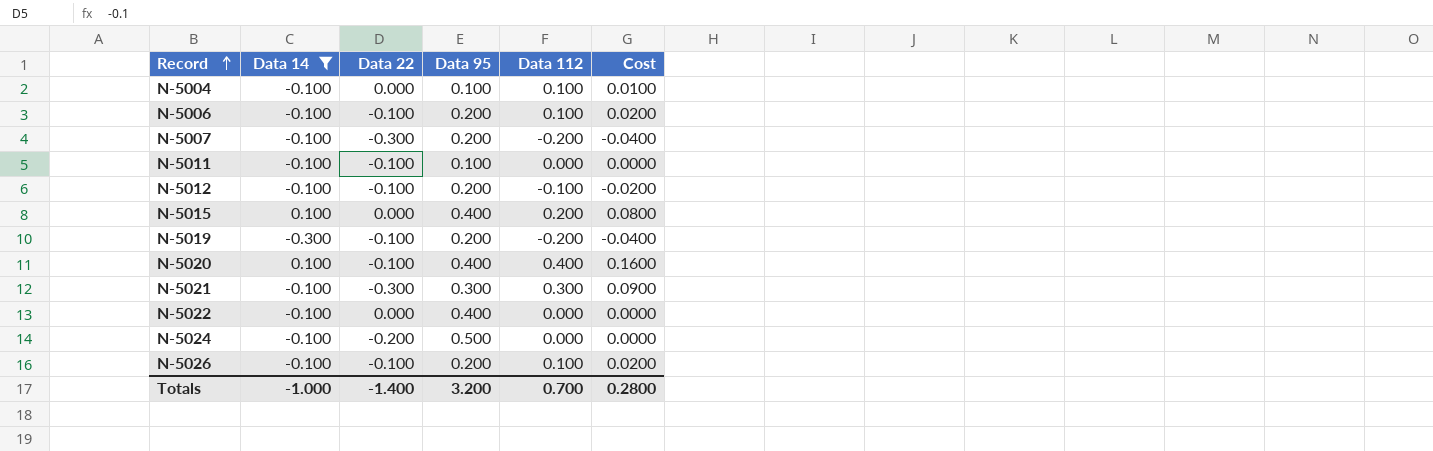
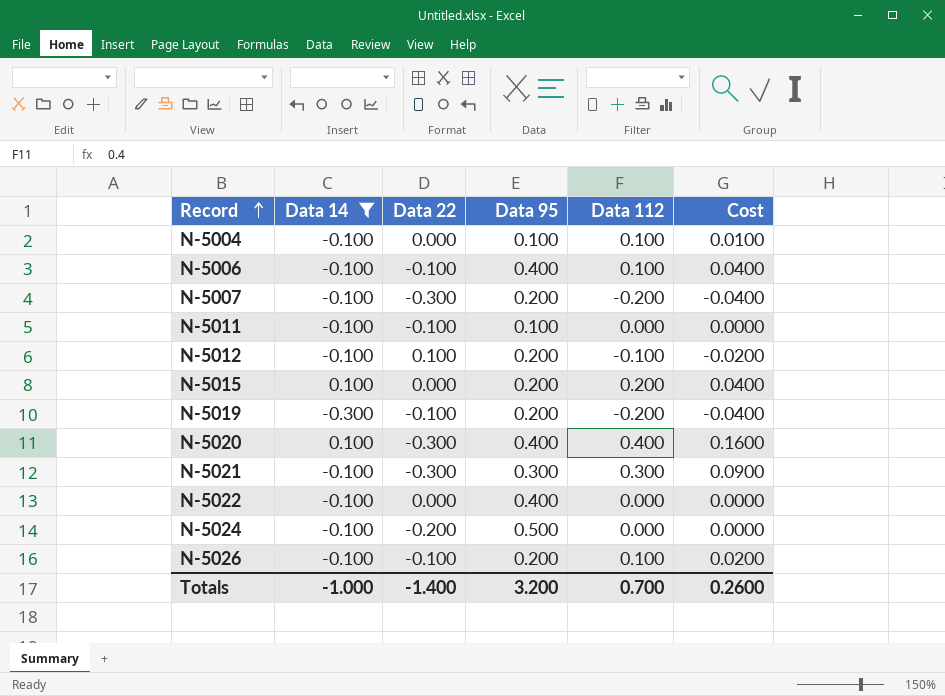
N-5006 | Data 95: 0.200 -> 0.400
N-5006 | Cost: 0.0200 -> 0.0400
N-5012 | Data 22: -0.100 -> 0.100
N-5015 | Data 95: 0.400 -> 0.200
N-5015 | Cost: 0.0800 -> 0.0400
N-5020 | Data 22: -0.100 -> -0.300
Totals | Cost: 0.2800 -> 0.2600

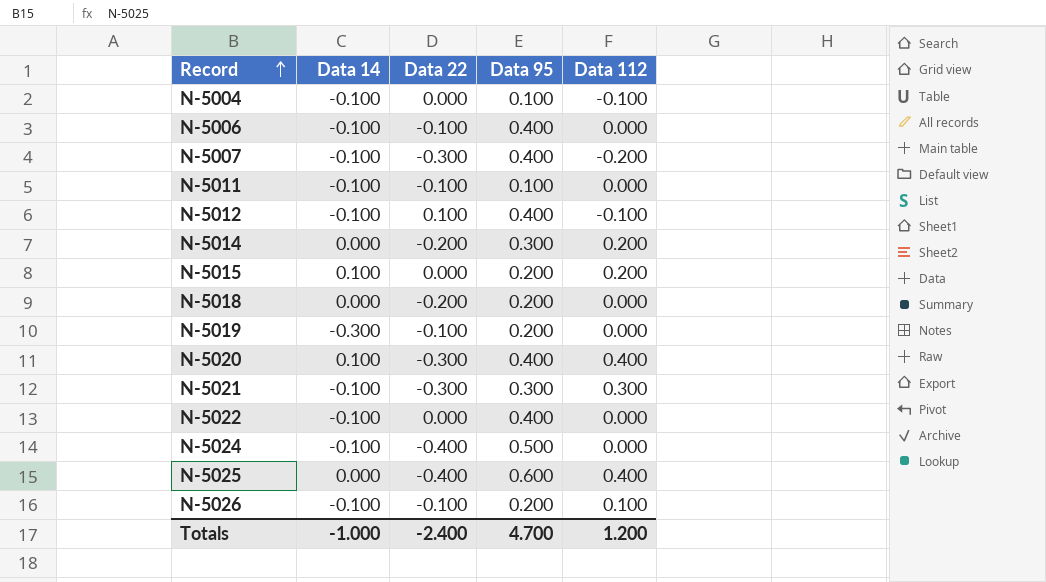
filter: Data 14 != 0.000 -> none
column Cost | formula: [Data 95] * [Data 112] -> none
N-5004 | Data 112: 0.100 -> -0.100
N-5006 | Data 112: 0.100 -> 0.000
N-5007 | Data 95: 0.200 -> 0.400
N-5012 | Data 95: 0.200 -> 0.400
N-5019 | Data 112: -0.200 -> 0.000
N-5024 | Data 22: -0.200 -> -0.400
Totals | Data 22: -1.400 -> -2.400
Totals | Data 95: 3.200 -> 4.700
Totals | Data 112: 0.700 -> 1.200

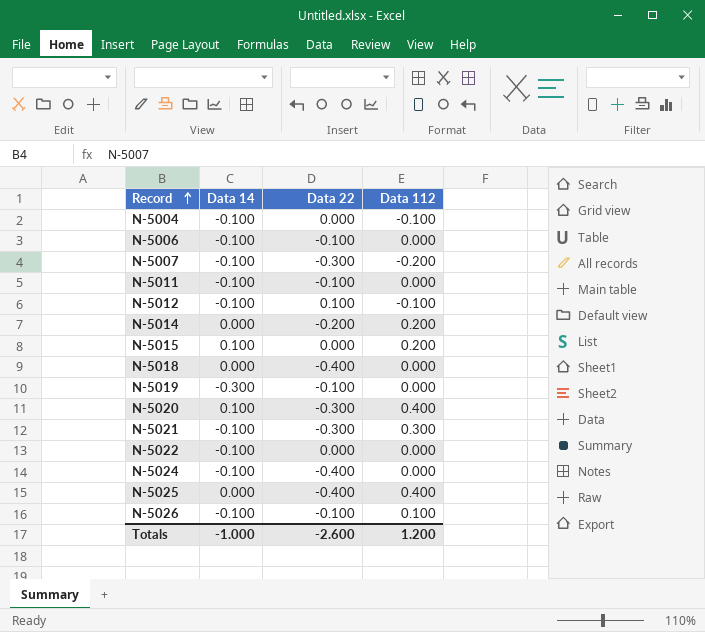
column Data 95 | position: 4 -> none
N-5018 | Data 22: -0.200 -> -0.400
Totals | Data 22: -2.400 -> -2.600

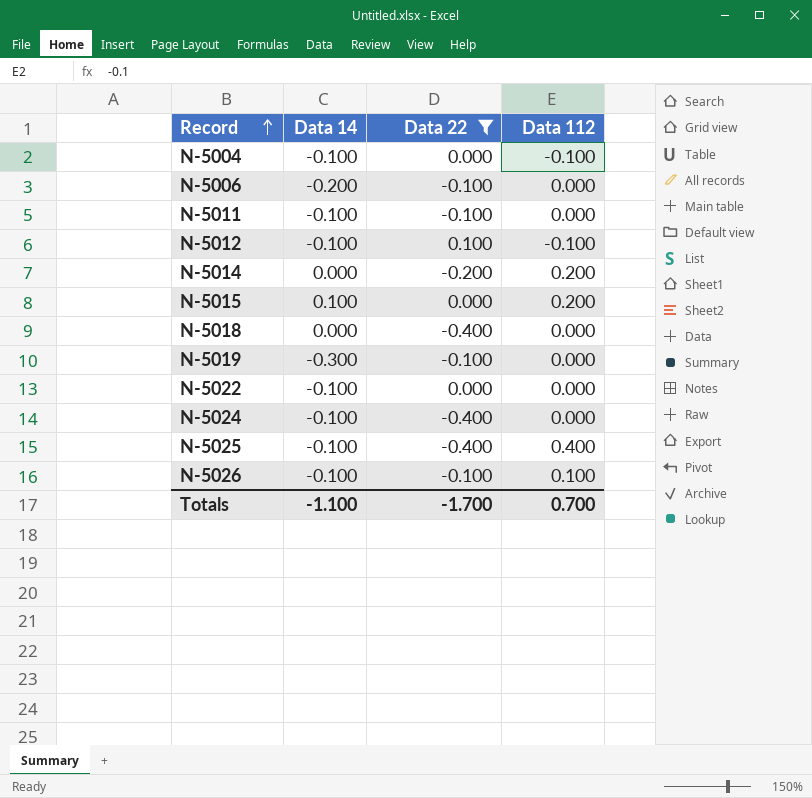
filter: none -> Data 22 != -0.300
N-5006 | Data 14: -0.100 -> -0.200
N-5025 | Data 14: 0.000 -> -0.100
Totals | Data 14: -1.000 -> -1.100
Totals | Data 22: -2.600 -> -1.700
Totals | Data 112: 1.200 -> 0.700

